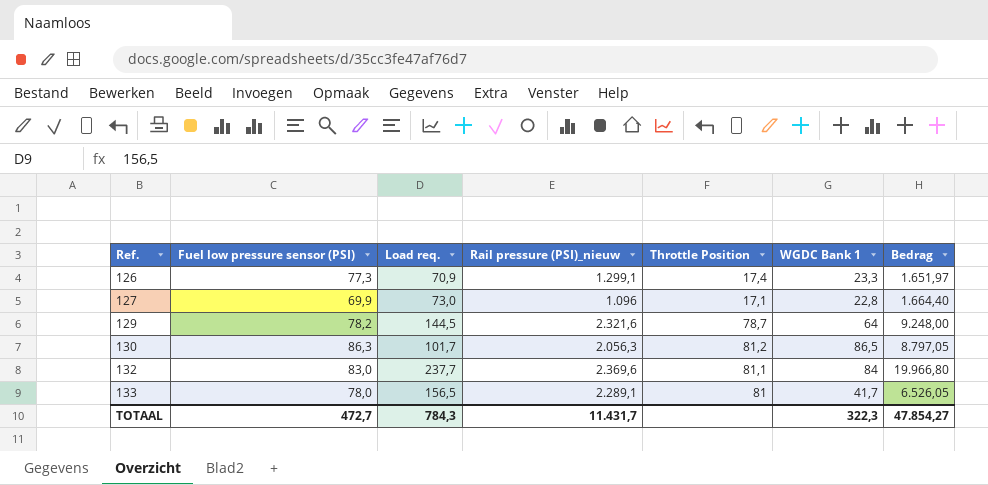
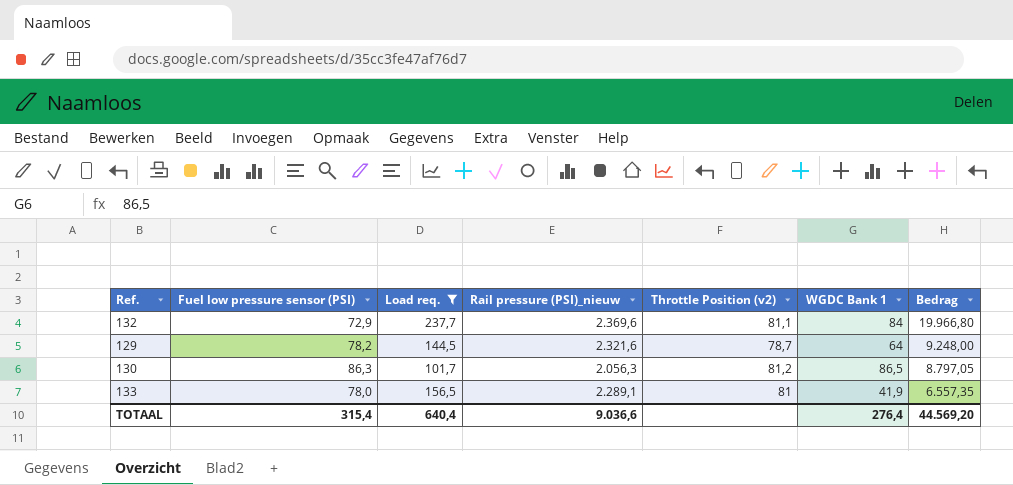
filter: none -> Load req. >= 101,7
row order: Ref. ascending -> Bedrag descending
column name: Throttle Position -> Throttle Position (v2)
132 | Fuel low pressure sensor (PSI): 83,0 -> 72,9
133 | WGDC Bank 1: 41,7 -> 41,9
133 | Bedrag: 6.526,05 -> 6.557,35
TOTAAL | Fuel low pressure sensor (PSI): 472,7 -> 315,4
TOTAAL | Load req.: 784,3 -> 640,4
TOTAAL | Rail pressure (PSI)_nieuw: 11.431,7 -> 9.036,6
TOTAAL | WGDC Bank 1: 322,3 -> 276,4
TOTAAL | Bedrag: 47.854,27 -> 44.569,20

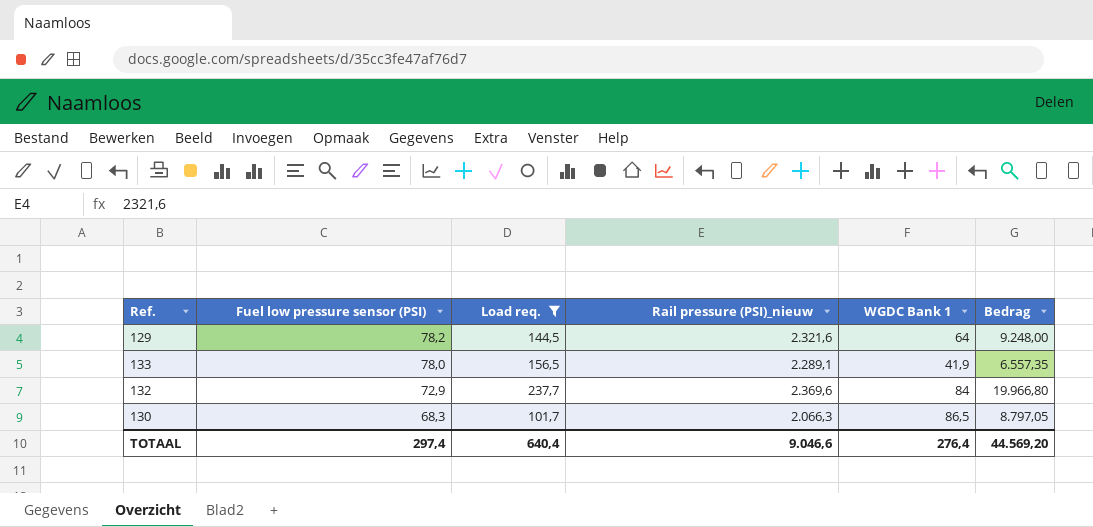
row order: Bedrag descending -> Fuel low pressure sensor (PSI) descending
column Throttle Position (v2) | position: 5 -> none
130 | Fuel low pressure sensor (PSI): 86,3 -> 68,3
130 | Rail pressure (PSI)_nieuw: 2.056,3 -> 2.066,3
TOTAAL | Fuel low pressure sensor (PSI): 315,4 -> 297,4
TOTAAL | Rail pressure (PSI)_nieuw: 9.036,6 -> 9.046,6

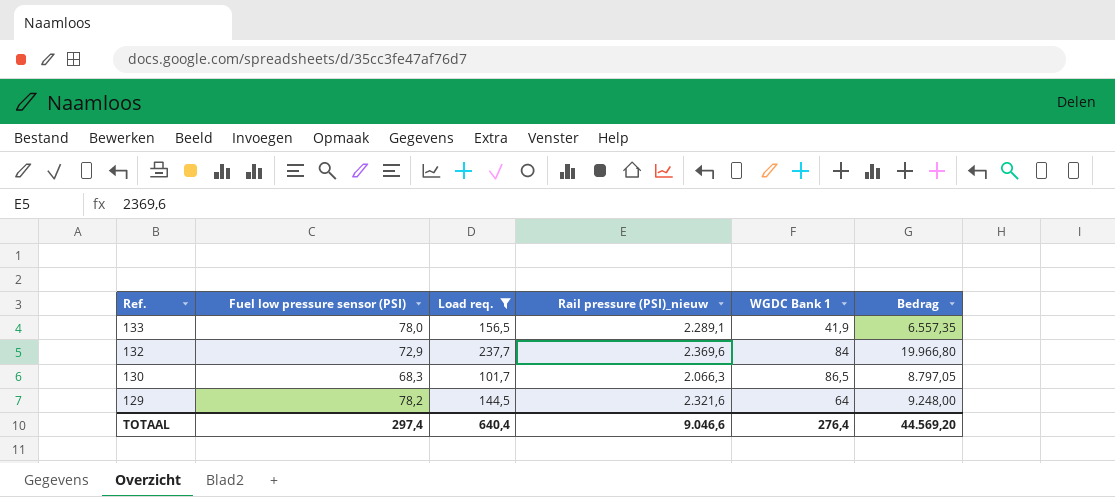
row order: Fuel low pressure sensor (PSI) descending -> Ref. descending

